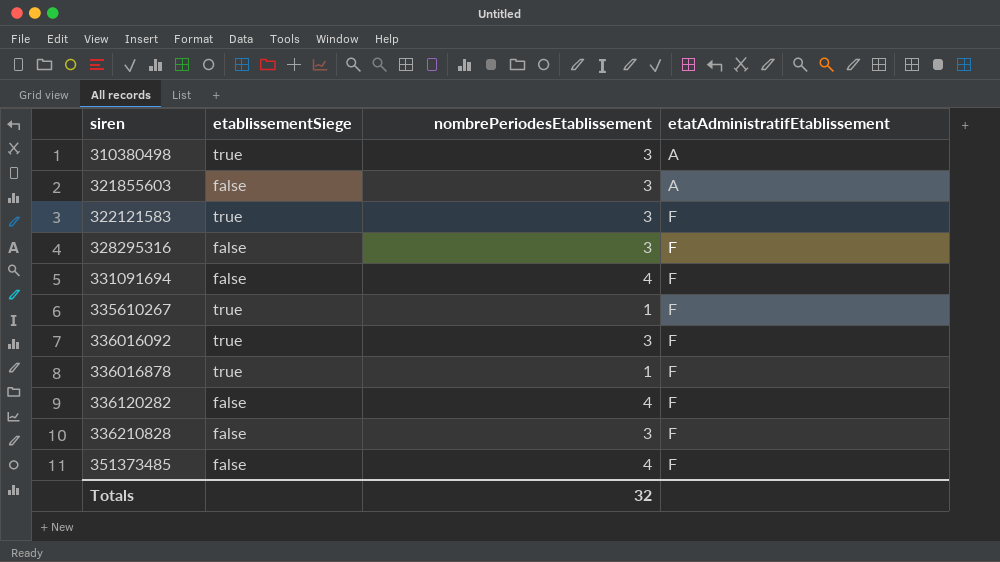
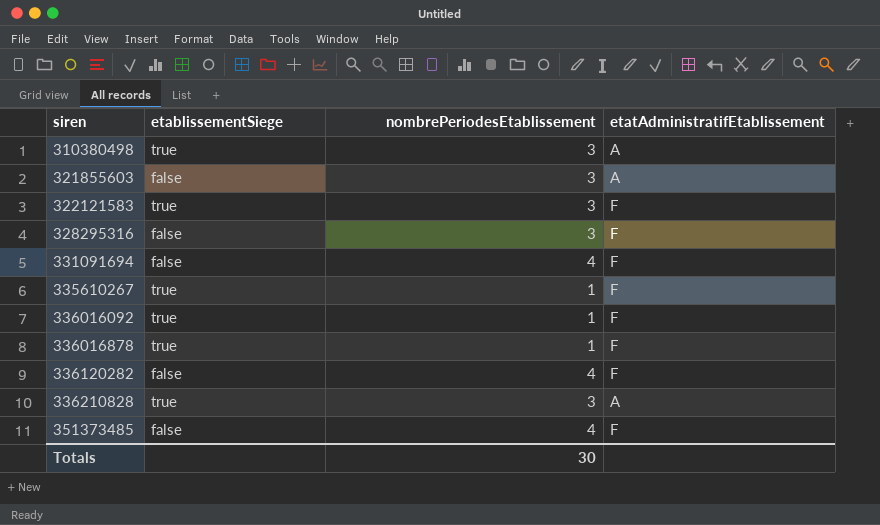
336016092 | nombrePeriodesEtablissement: 3 -> 1
336210828 | etablissementSiege: false -> true
336210828 | etatAdministratifEtablissement: F -> A
Totals | nombrePeriodesEtablissement: 32 -> 30

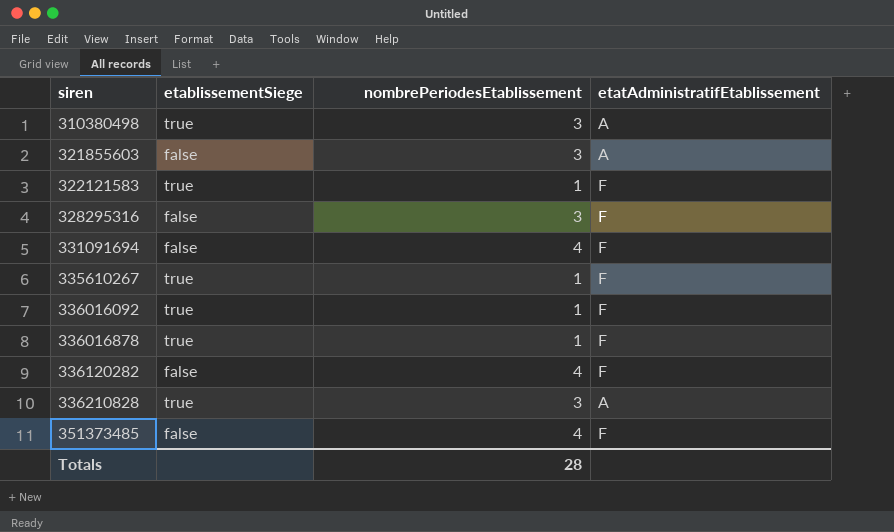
322121583 | nombrePeriodesEtablissement: 3 -> 1
Totals | nombrePeriodesEtablissement: 30 -> 28

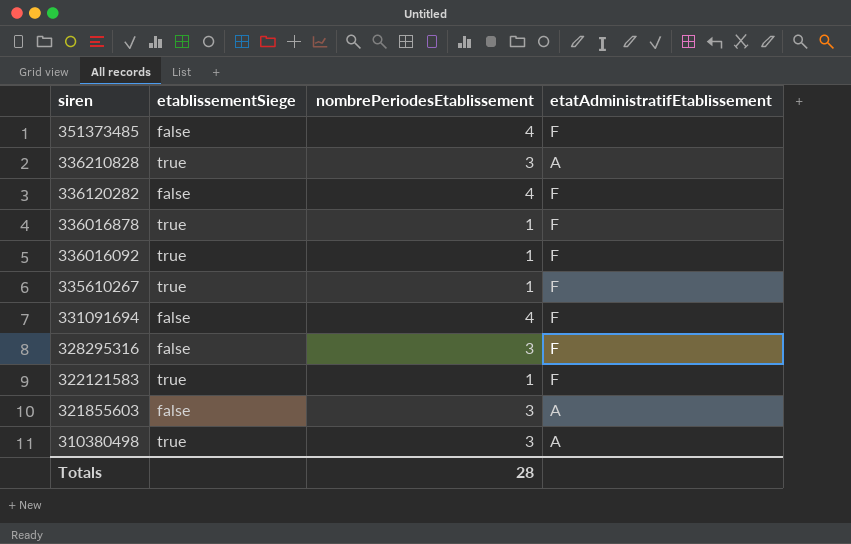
row order: siren ascending -> siren descending

